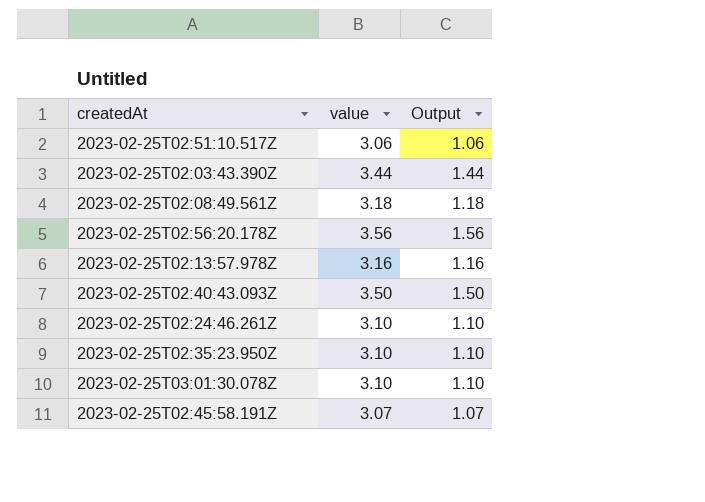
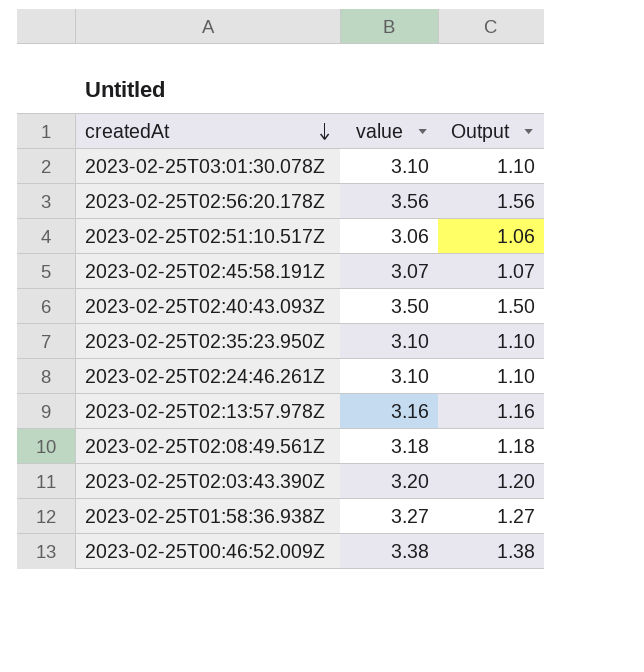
row order: none -> createdAt descending
2023-02-25T02:03:43.390Z | value: 3.44 -> 3.20
2023-02-25T02:03:43.390Z | Output: 1.44 -> 1.20
row 2023-02-25T01:58:36.938Z: none -> 3.27 | 1.27
row 2023-02-25T00:46:52.009Z: none -> 3.38 | 1.38

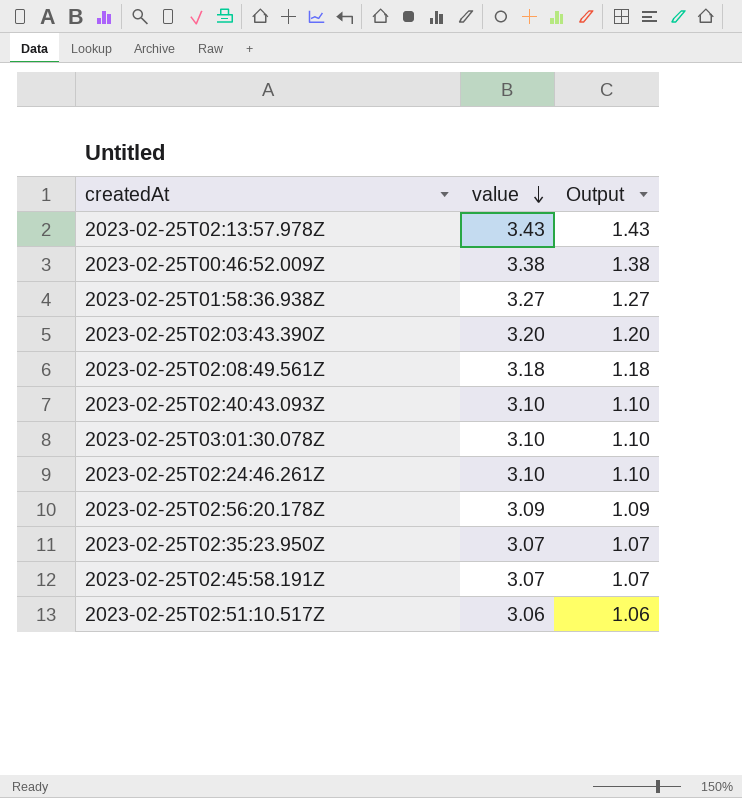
row order: createdAt descending -> value descending
2023-02-25T02:13:57.978Z | value: 3.16 -> 3.43
2023-02-25T02:13:57.978Z | Output: 1.16 -> 1.43
2023-02-25T02:40:43.093Z | value: 3.50 -> 3.10
2023-02-25T02:40:43.093Z | Output: 1.50 -> 1.10
2023-02-25T02:56:20.178Z | value: 3.56 -> 3.09
2023-02-25T02:56:20.178Z | Output: 1.56 -> 1.09
2023-02-25T02:35:23.950Z | value: 3.10 -> 3.07
2023-02-25T02:35:23.950Z | Output: 1.10 -> 1.07

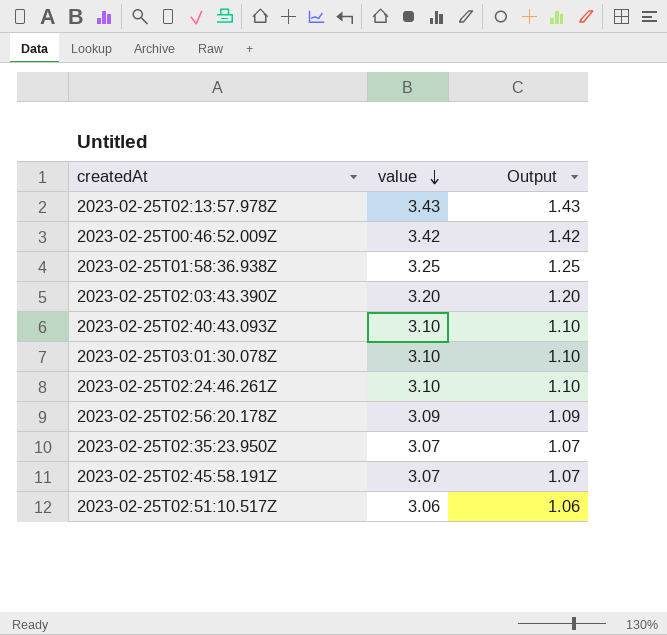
row 2023-02-25T02:08:49.561Z: 3.18 | 1.18 -> none
2023-02-25T00:46:52.009Z | value: 3.38 -> 3.42
2023-02-25T00:46:52.009Z | Output: 1.38 -> 1.42
2023-02-25T01:58:36.938Z | value: 3.27 -> 3.25
2023-02-25T01:58:36.938Z | Output: 1.27 -> 1.25

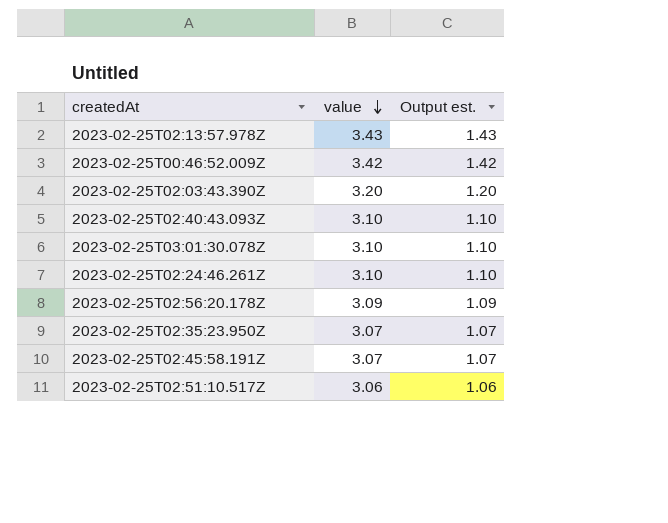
column name: Output -> Output est.
row 2023-02-25T01:58:36.938Z: 3.25 | 1.25 -> none

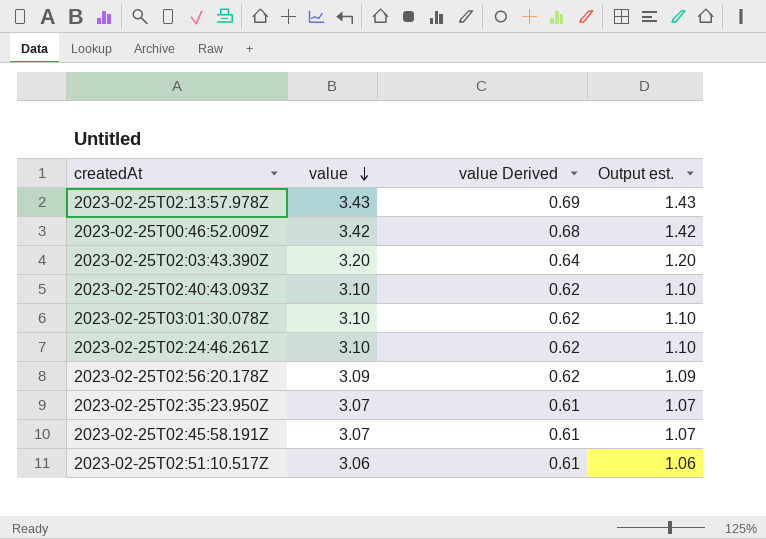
column value Derived | formula: none -> [value] * 0.2

